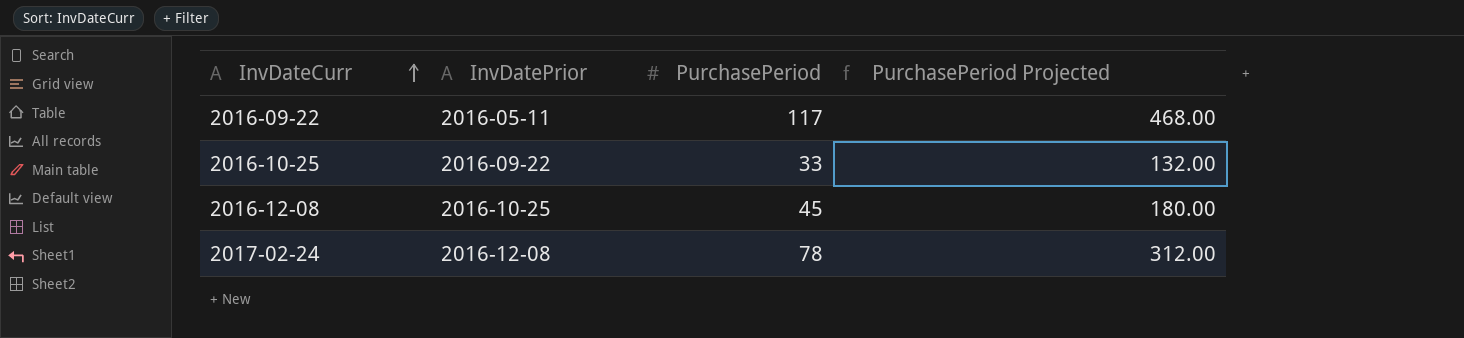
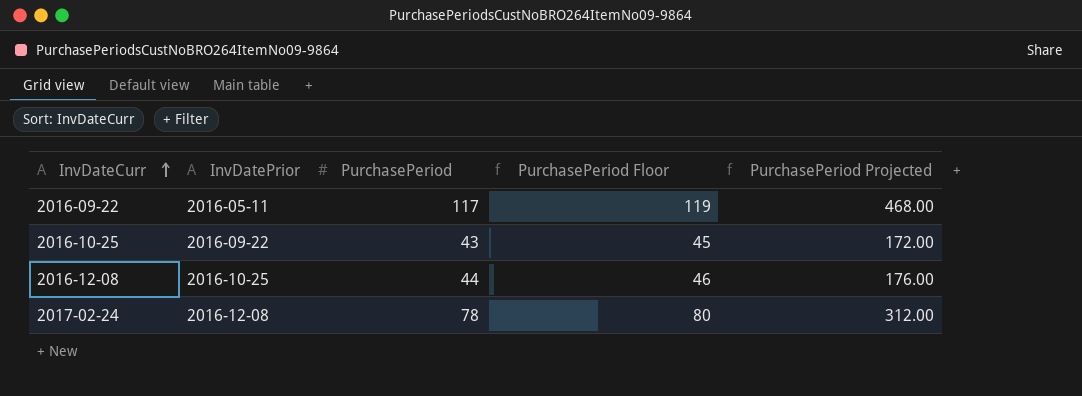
column PurchasePeriod Floor | formula: none -> [PurchasePeriod] + 2
2016-10-25 | PurchasePeriod: 33 -> 43
2016-10-25 | PurchasePeriod Projected: 132.00 -> 172.00
2016-12-08 | PurchasePeriod: 45 -> 44
2016-12-08 | PurchasePeriod Projected: 180.00 -> 176.00

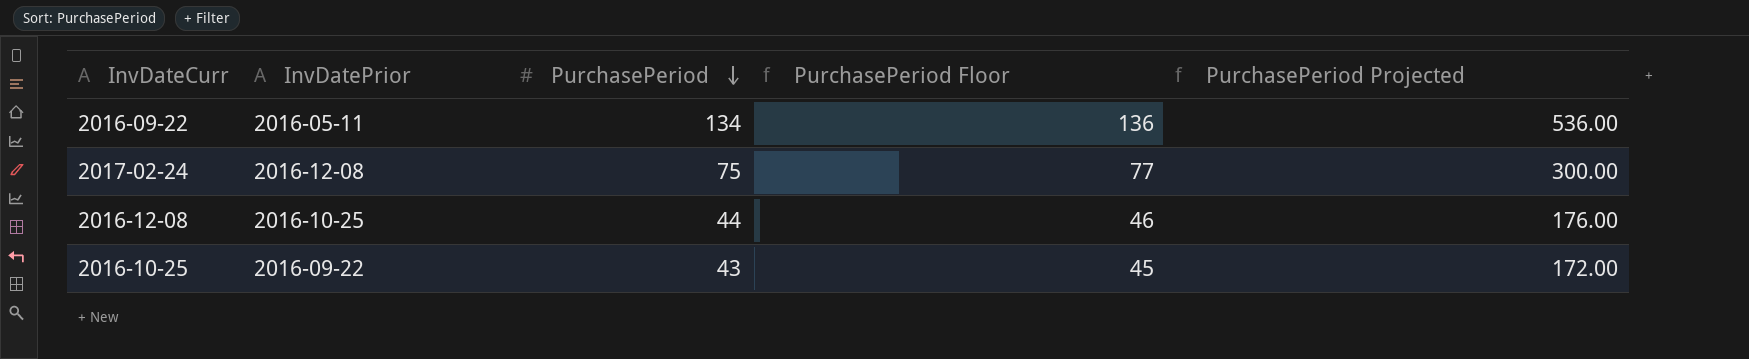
row order: InvDateCurr ascending -> PurchasePeriod descending
2016-09-22 | PurchasePeriod: 117 -> 134
2016-09-22 | PurchasePeriod Floor: 119 -> 136
2016-09-22 | PurchasePeriod Projected: 468.00 -> 536.00
2017-02-24 | PurchasePeriod: 78 -> 75
2017-02-24 | PurchasePeriod Floor: 80 -> 77
2017-02-24 | PurchasePeriod Projected: 312.00 -> 300.00

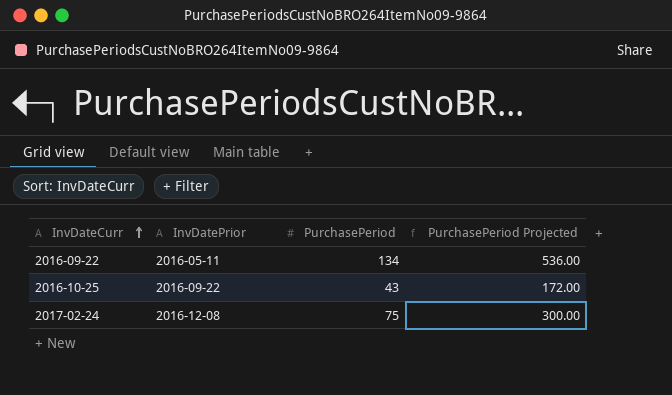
row order: PurchasePeriod descending -> InvDateCurr ascending
column PurchasePeriod Floor | formula: [PurchasePeriod] + 2 -> none
row 2016-12-08: 2016-10-25 | 44 | 46 | 176.00 -> none

